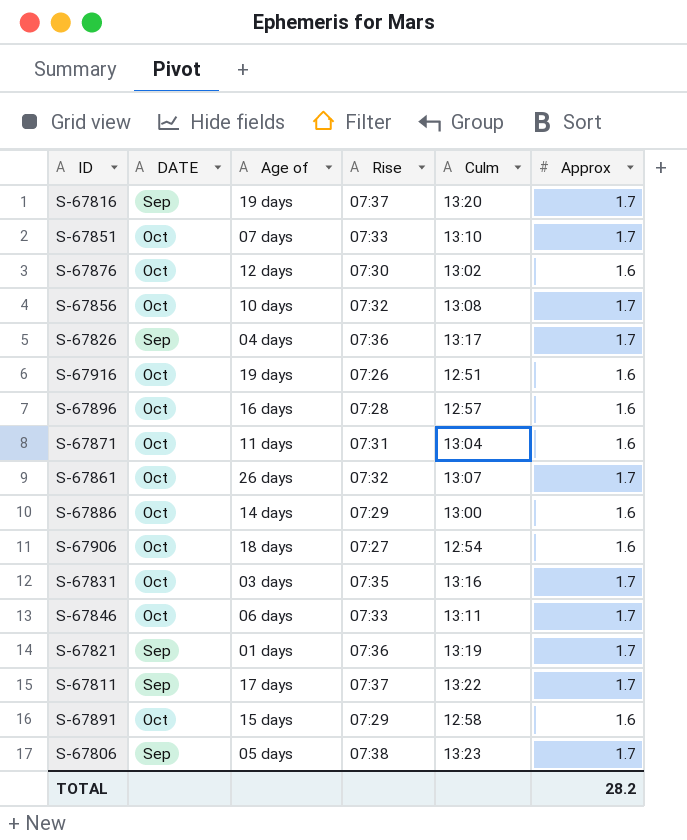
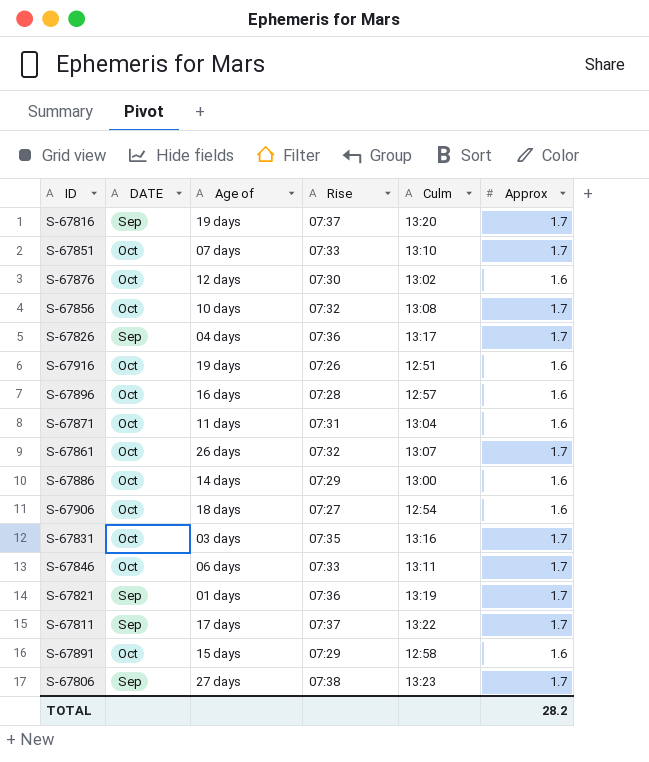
S-67806 | Age of: 05 days -> 27 days

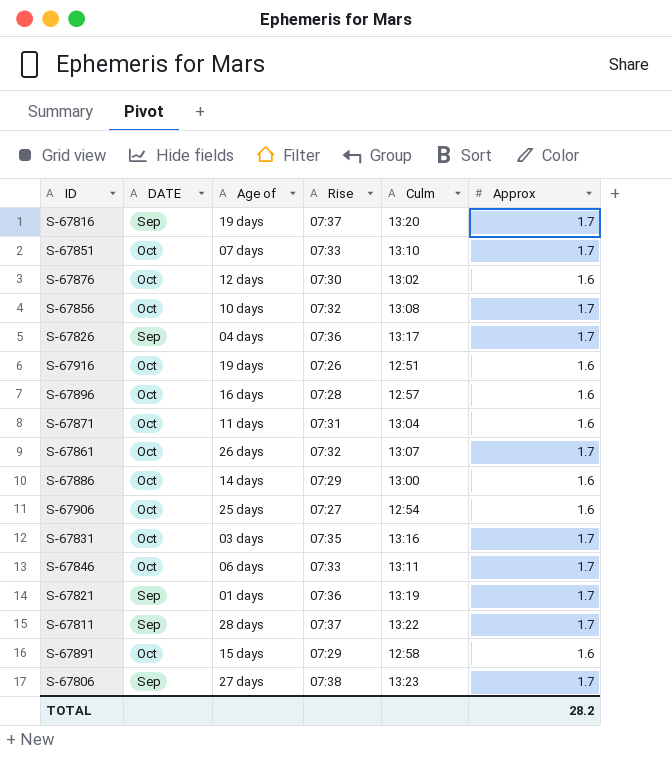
S-67906 | Age of: 18 days -> 25 days
S-67811 | Age of: 17 days -> 28 days

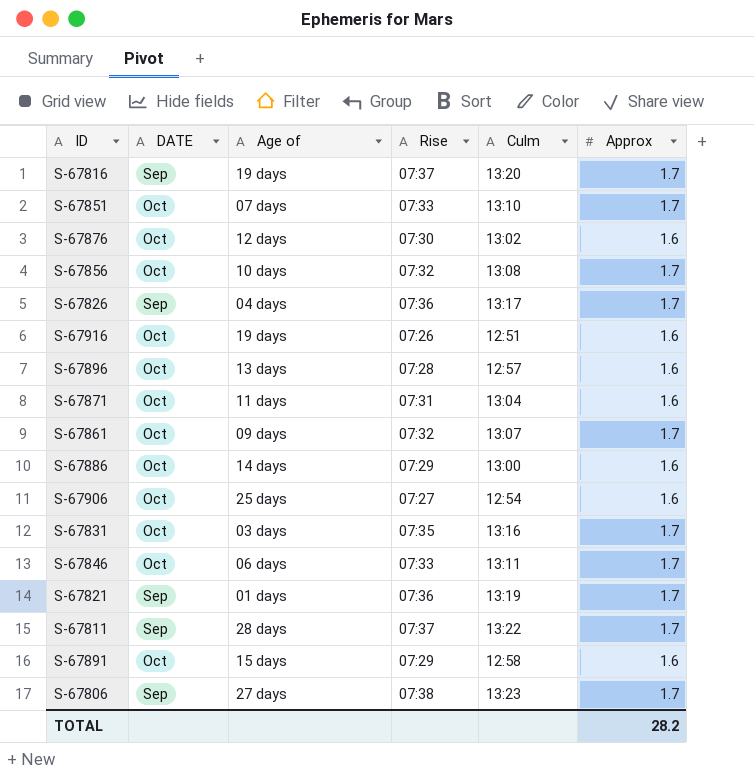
S-67896 | Age of: 16 days -> 13 days
S-67861 | Age of: 26 days -> 09 days

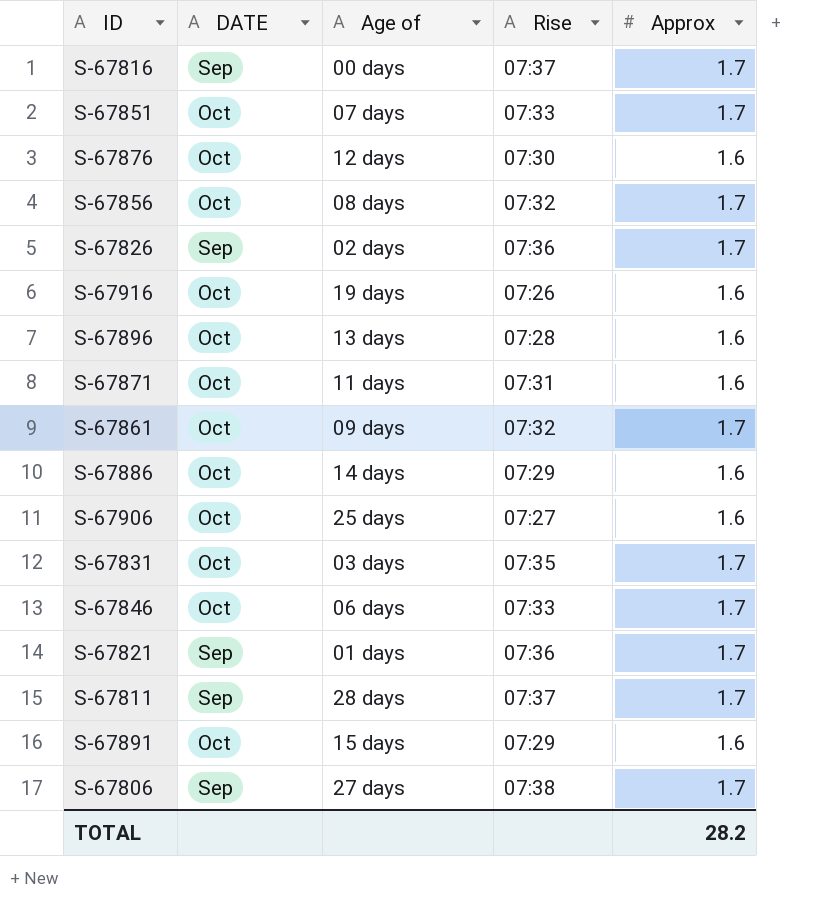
column Culm | position: 5 -> none
S-67816 | Age of: 19 days -> 00 days
S-67856 | Age of: 10 days -> 08 days
S-67826 | Age of: 04 days -> 02 days

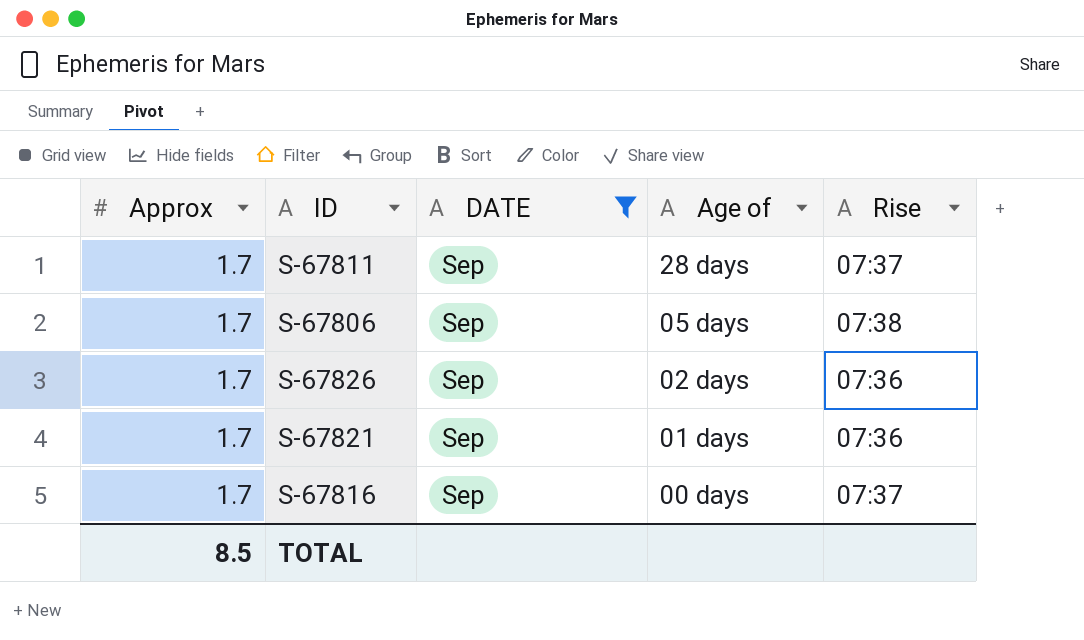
filter: none -> DATE = Sep
row order: none -> Age of descending
column Approx | position: 5 -> 1
S-67806 | Age of: 27 days -> 05 days
TOTAL | Approx: 28.2 -> 8.5

